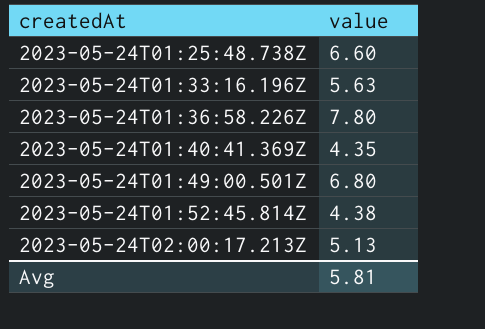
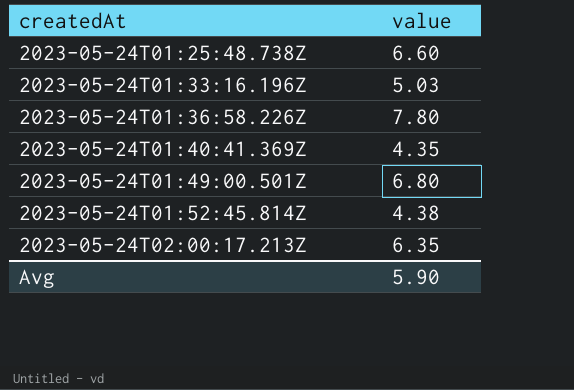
2023-05-24T01:33:16.196Z | value: 5.63 -> 5.03
2023-05-24T02:00:17.213Z | value: 5.13 -> 6.35
Avg | value: 5.81 -> 5.90

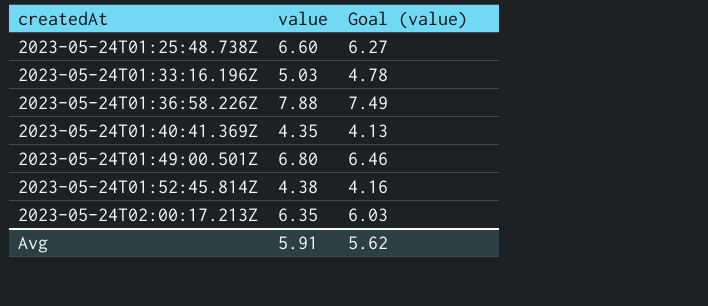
column Goal (value) | formula: none -> [value] * 0.95
2023-05-24T01:36:58.226Z | value: 7.80 -> 7.88
Avg | value: 5.90 -> 5.91

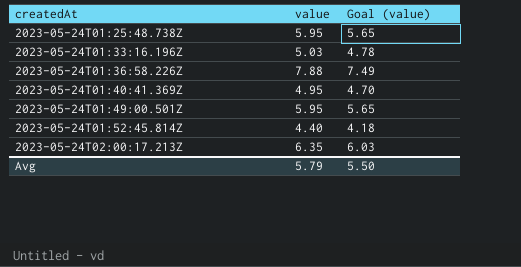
2023-05-24T01:25:48.738Z | value: 6.60 -> 5.95
2023-05-24T01:25:48.738Z | Goal (value): 6.27 -> 5.65
2023-05-24T01:40:41.369Z | value: 4.35 -> 4.95
2023-05-24T01:40:41.369Z | Goal (value): 4.13 -> 4.70
2023-05-24T01:49:00.501Z | value: 6.80 -> 5.95
2023-05-24T01:49:00.501Z | Goal (value): 6.46 -> 5.65
2023-05-24T01:52:45.814Z | value: 4.38 -> 4.40
2023-05-24T01:52:45.814Z | Goal (value): 4.16 -> 4.18
Avg | value: 5.91 -> 5.79
Avg | Goal (value): 5.62 -> 5.50

